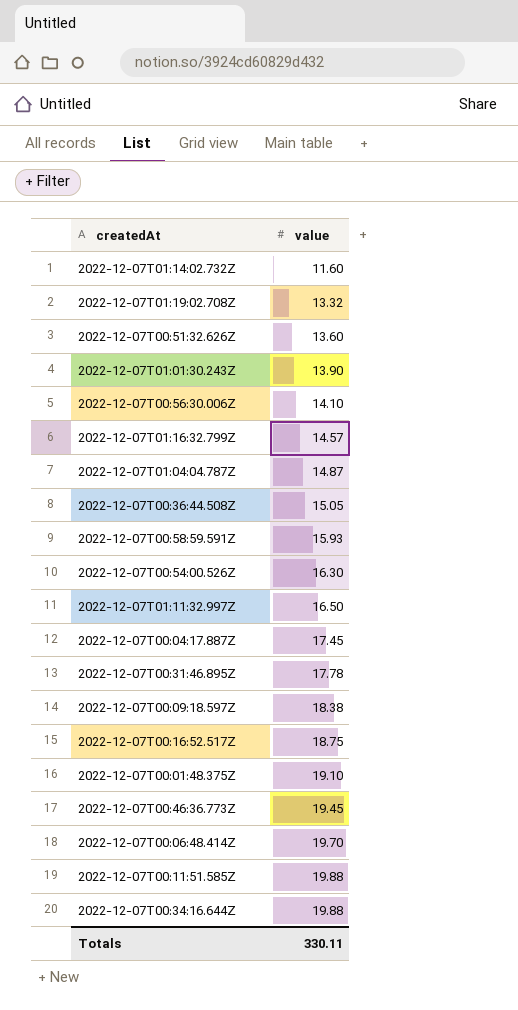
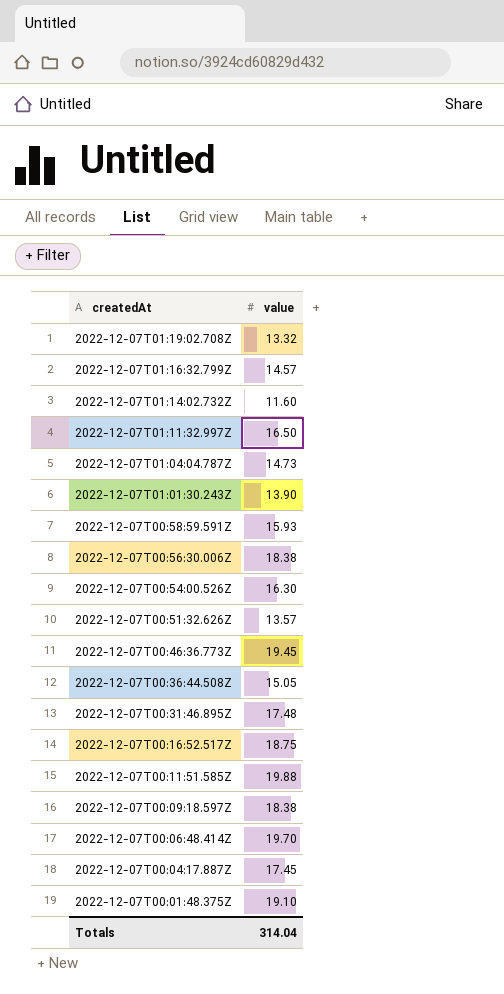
row order: value ascending -> createdAt descending
row 2022-12-07T00:34:16.644Z: 19.88 -> none
2022-12-07T01:04:04.787Z | value: 14.87 -> 14.73
2022-12-07T00:56:30.006Z | value: 14.10 -> 18.38
2022-12-07T00:51:32.626Z | value: 13.60 -> 13.57
2022-12-07T00:31:46.895Z | value: 17.78 -> 17.48
Totals | value: 330.11 -> 314.04

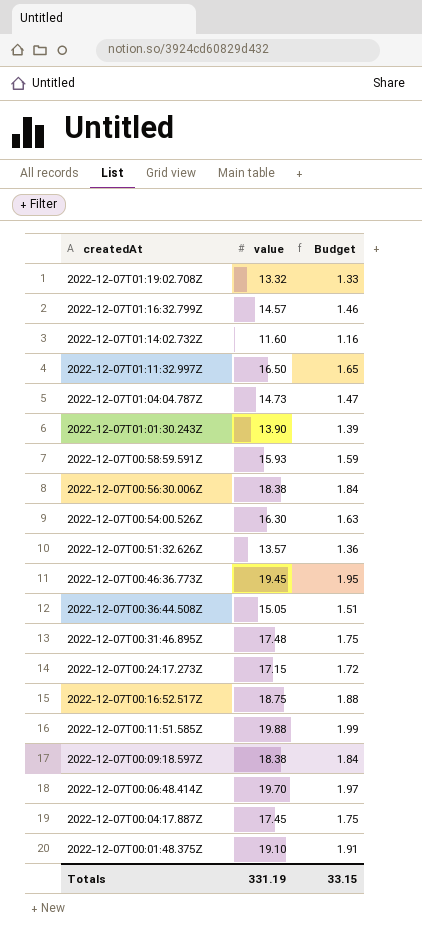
column Budget | formula: none -> [value] * 0.1
row 2022-12-07T00:24:17.273Z: none -> 17.15 | 1.72
Totals | value: 314.04 -> 331.19

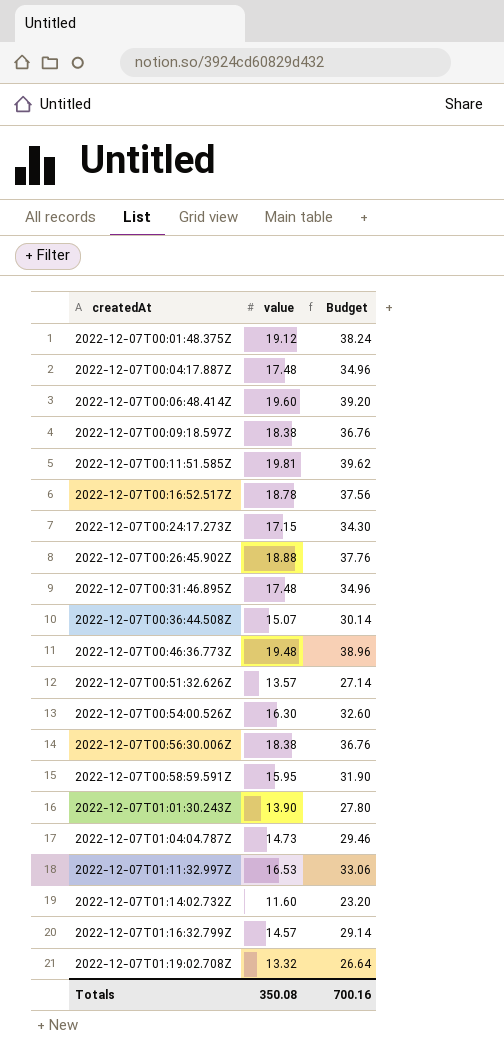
row order: createdAt descending -> createdAt ascending
column Budget | formula: [value] * 0.1 -> [value] * 2
2022-12-07T00:01:48.375Z | value: 19.10 -> 19.12
2022-12-07T00:04:17.887Z | value: 17.45 -> 17.48
2022-12-07T00:06:48.414Z | value: 19.70 -> 19.60
2022-12-07T00:11:51.585Z | value: 19.88 -> 19.81
2022-12-07T00:16:52.517Z | value: 18.75 -> 18.78
row 2022-12-07T00:26:45.902Z: none -> 18.88 | 37.76
2022-12-07T00:36:44.508Z | value: 15.05 -> 15.07
2022-12-07T00:46:36.773Z | value: 19.45 -> 19.48
2022-12-07T00:58:59.591Z | value: 15.93 -> 15.95
2022-12-07T01:11:32.997Z | value: 16.50 -> 16.53
Totals | value: 331.19 -> 350.08
Totals | Budget: 33.15 -> 700.16

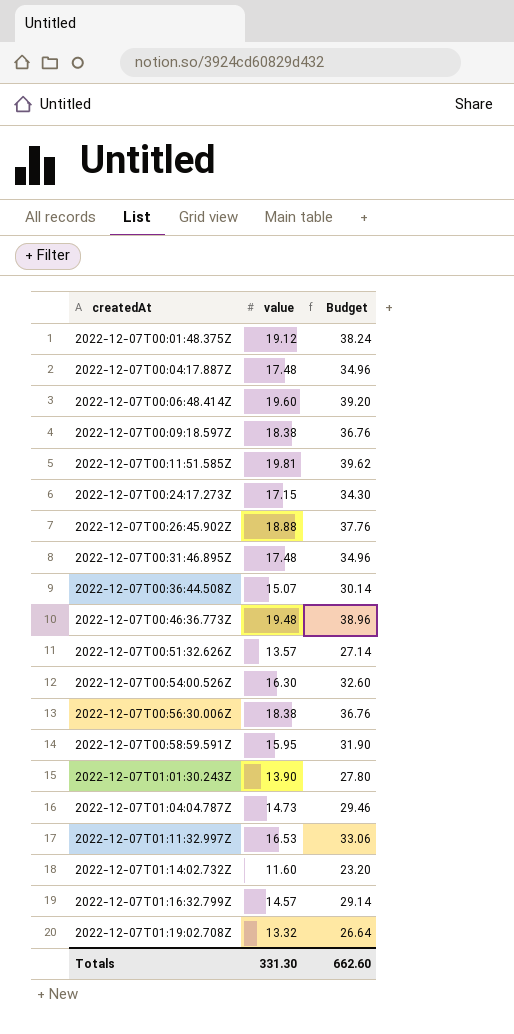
row 2022-12-07T00:16:52.517Z: 18.78 | 37.56 -> none
Totals | value: 350.08 -> 331.30
Totals | Budget: 700.16 -> 662.60

